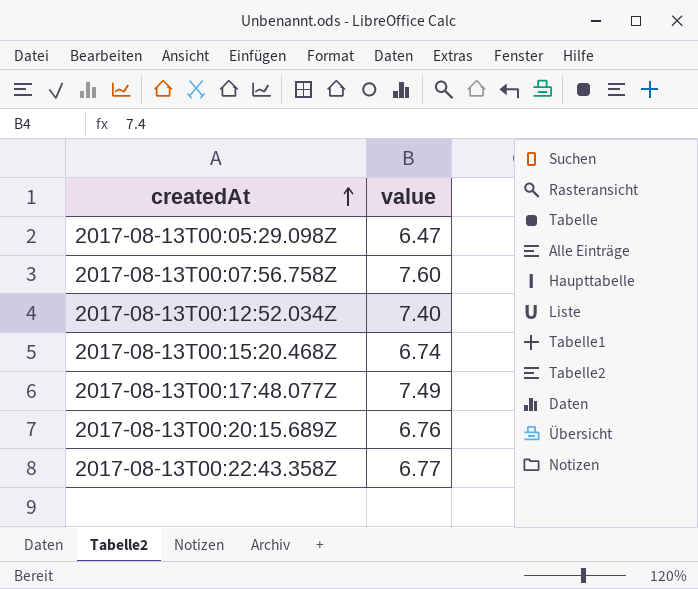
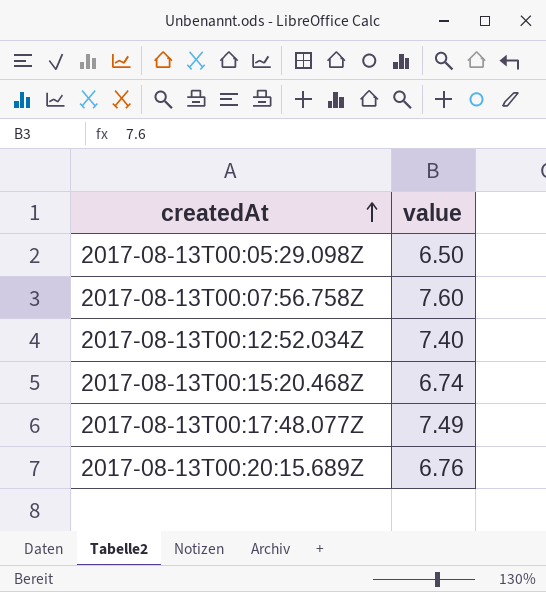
row 2017-08-13T00:22:43.358Z: 6.77 -> none
2017-08-13T00:05:29.098Z | value: 6.47 -> 6.50

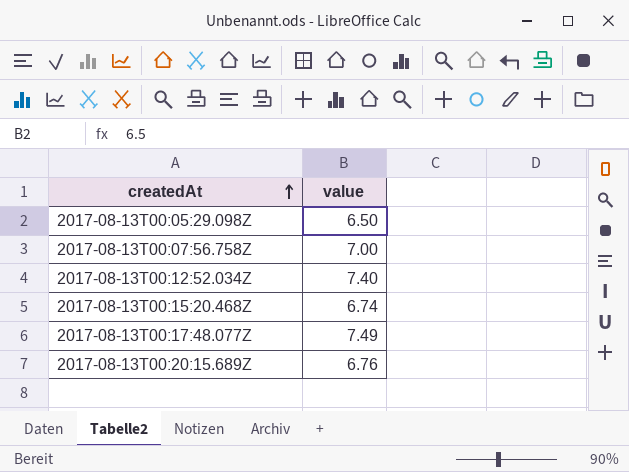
2017-08-13T00:07:56.758Z | value: 7.60 -> 7.00

